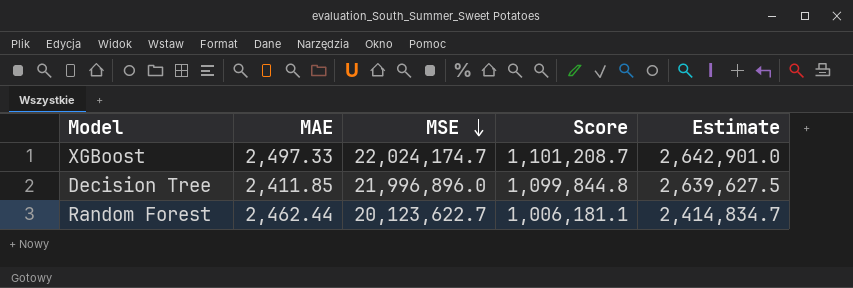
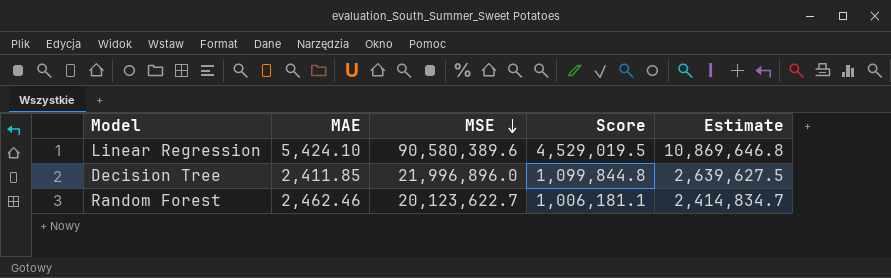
row XGBoost: 2,497.33 | 22,024,174.7 | 1,101,208.7 | 2,642,901.0 -> none
row Linear Regression: none -> 5,424.10 | 90,580,389.6 | 4,529,019.5 | 10,869,646.8
Random Forest | MAE: 2,462.44 -> 2,462.46

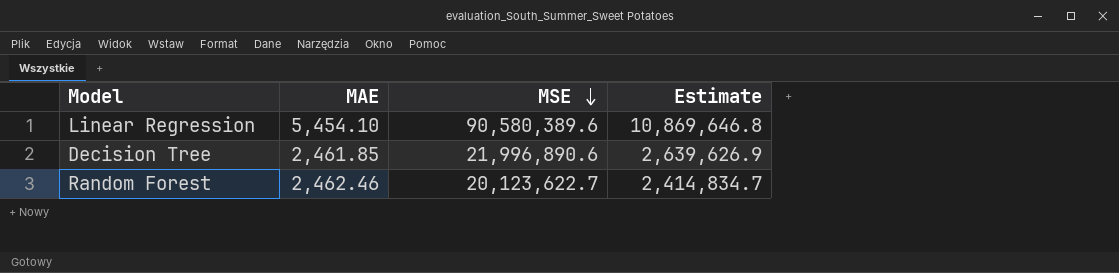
column Score | formula: [MSE] * 0.05 -> none
Linear Regression | MAE: 5,424.10 -> 5,454.10
Decision Tree | MAE: 2,411.85 -> 2,461.85
Decision Tree | MSE: 21,996,896.0 -> 21,996,890.6
Decision Tree | Estimate: 2,639,627.5 -> 2,639,626.9

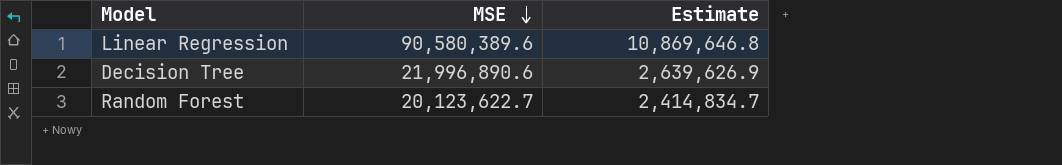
column MAE | position: 2 -> none

